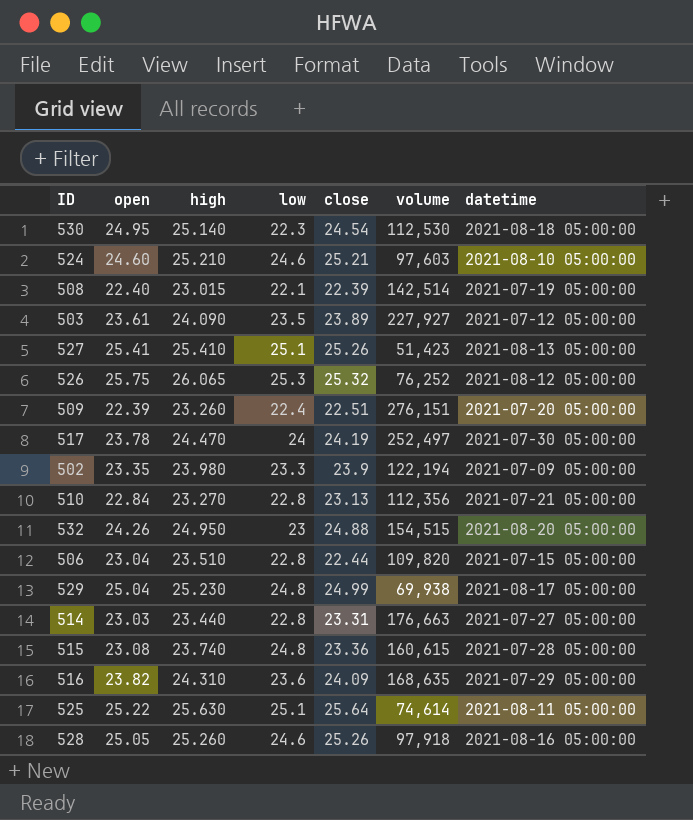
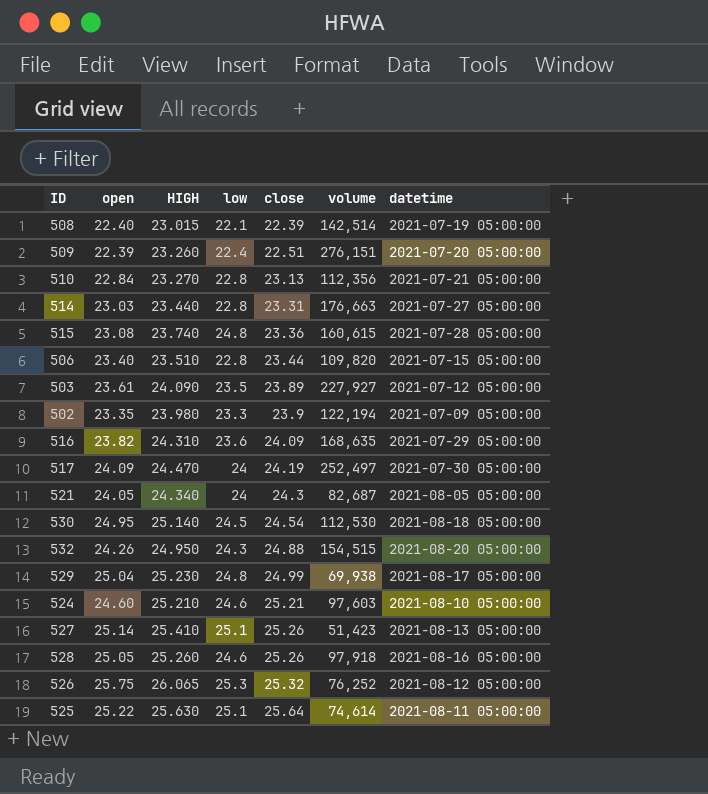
row order: none -> close ascending
column name: high -> HIGH
506 | open: 23.04 -> 23.40
506 | close: 22.44 -> 23.44
517 | open: 23.78 -> 24.09
row 521: none -> 24.05 | 24.340 | 24 | 24.3 | 82,687 | 2021-08-05 05:00:00
530 | low: 22.3 -> 24.5
532 | low: 23 -> 24.3
527 | open: 25.41 -> 25.14

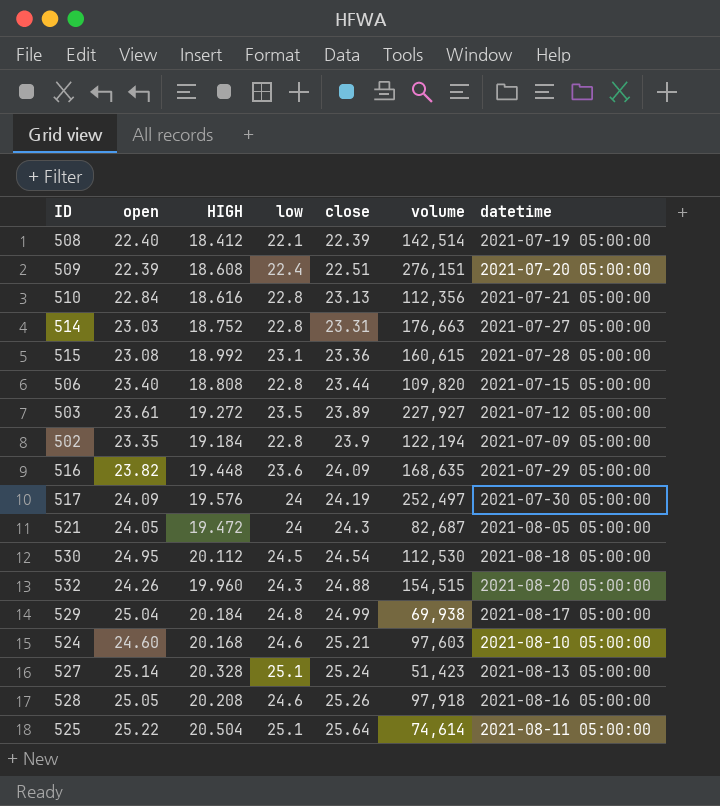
row 526: 25.75 | 26.065 | 25.3 | 25.32 | 76,252 | 2021-08-12 05:00:00 -> none
508 | HIGH: 23.015 -> 18.412
509 | HIGH: 23.260 -> 18.608
510 | HIGH: 23.270 -> 18.616
514 | HIGH: 23.440 -> 18.752
515 | HIGH: 23.740 -> 18.992
515 | low: 24.8 -> 23.1
506 | HIGH: 23.510 -> 18.808
503 | HIGH: 24.090 -> 19.272
502 | HIGH: 23.980 -> 19.184
502 | low: 23.3 -> 22.8
516 | HIGH: 24.310 -> 19.448
517 | HIGH: 24.470 -> 19.576
521 | HIGH: 24.340 -> 19.472
530 | HIGH: 25.140 -> 20.112
532 | HIGH: 24.950 -> 19.960
529 | HIGH: 25.230 -> 20.184
524 | HIGH: 25.210 -> 20.168
527 | HIGH: 25.410 -> 20.328
527 | close: 25.26 -> 25.24
528 | HIGH: 25.260 -> 20.208
525 | HIGH: 25.630 -> 20.504

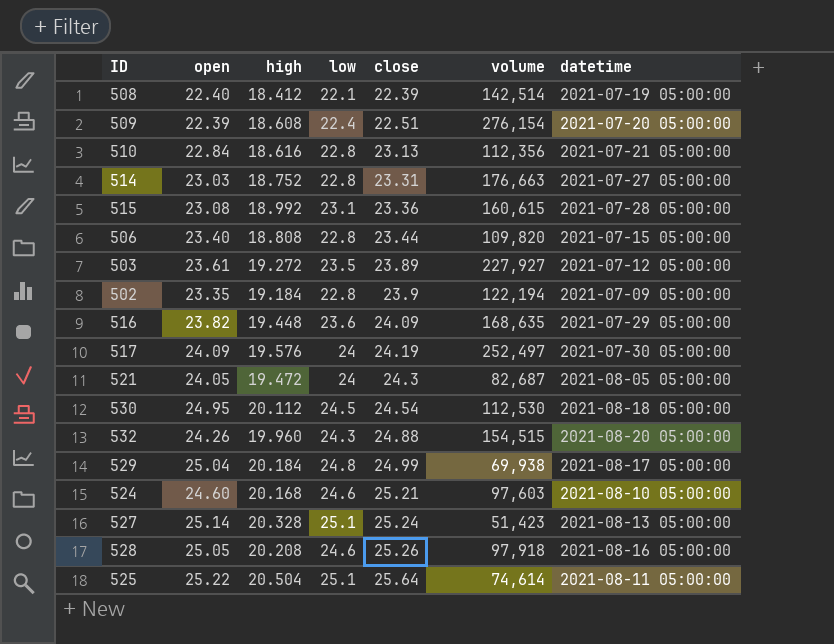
column name: HIGH -> high
509 | volume: 276,151 -> 276,154

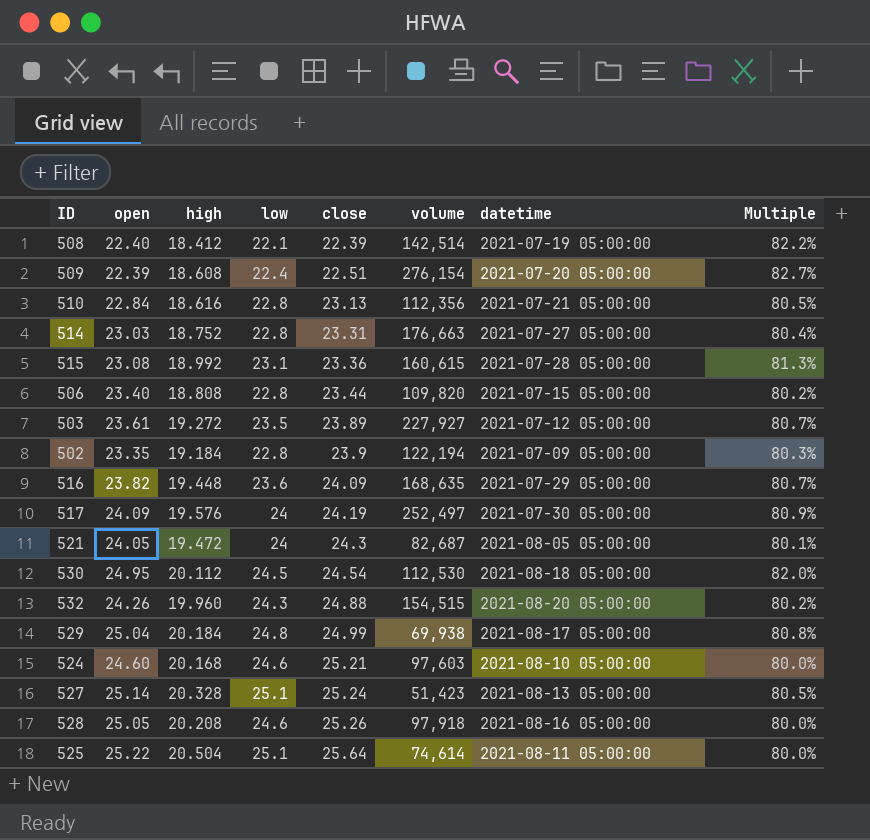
column Multiple | formula: none -> [high] / [close]

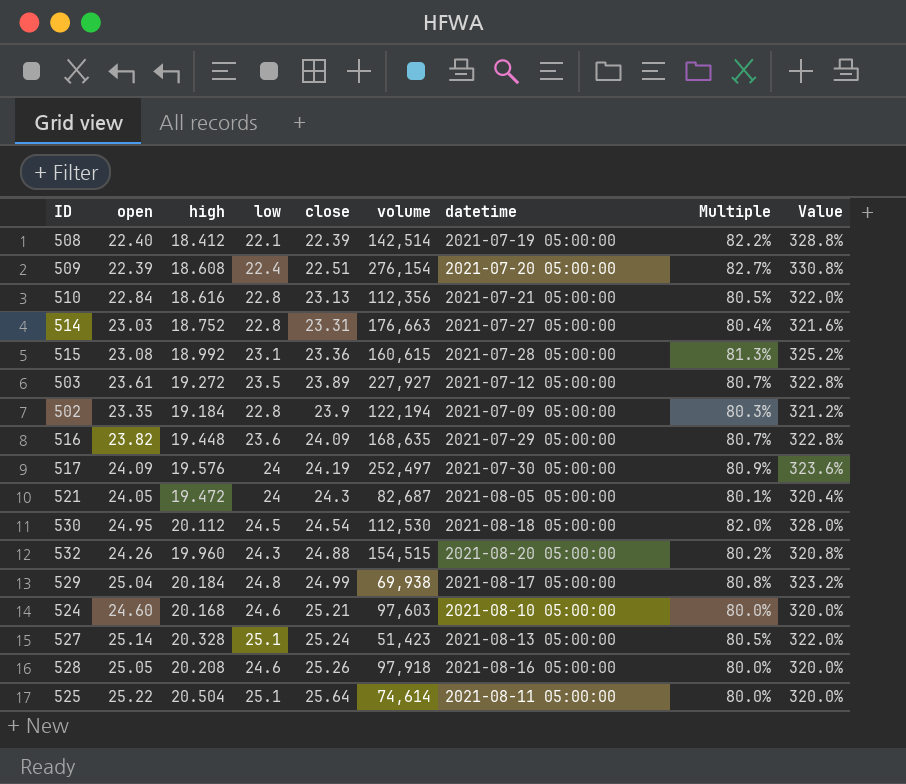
column Value | formula: none -> [Multiple] * 4
row 506: 23.40 | 18.808 | 22.8 | 23.44 | 109,820 | 2021-07-15 05:00:00 | 80.2% -> none

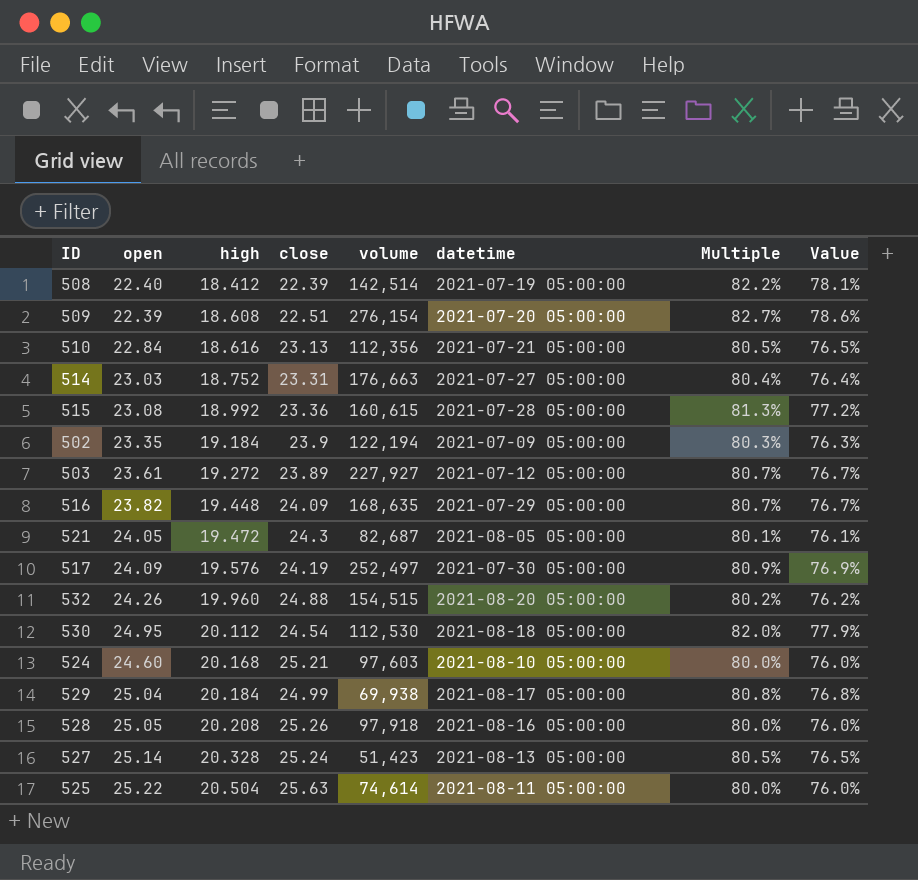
row order: close ascending -> high ascending
column low | position: 4 -> none
column Value | formula: [Multiple] * 4 -> [Multiple] * 0.95
525 | close: 25.64 -> 25.63

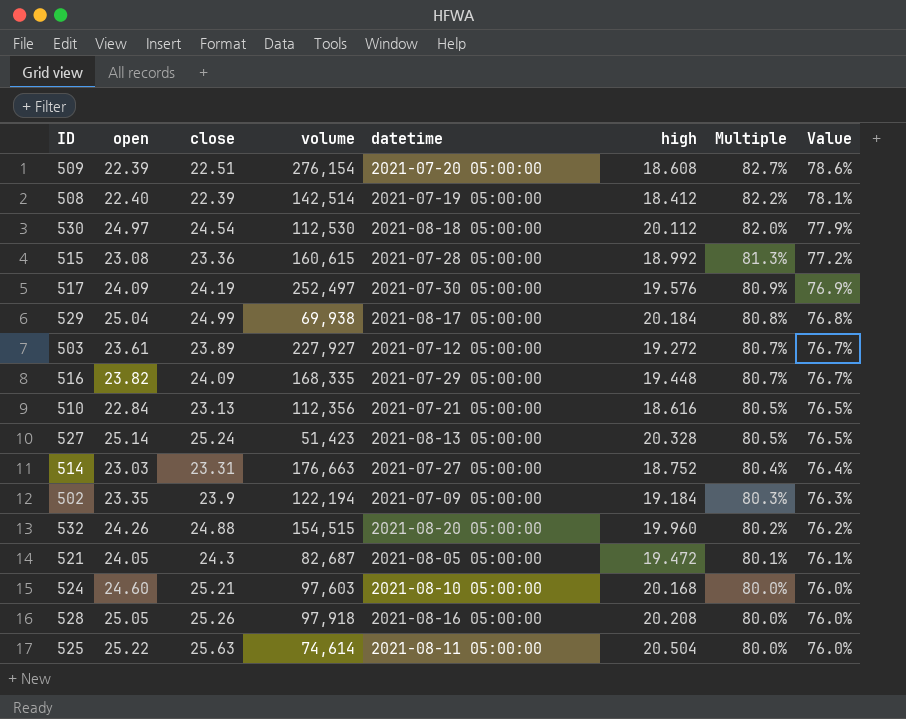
row order: high ascending -> Multiple descending
column high | position: 3 -> 6
530 | open: 24.95 -> 24.97
516 | volume: 168,635 -> 168,335

